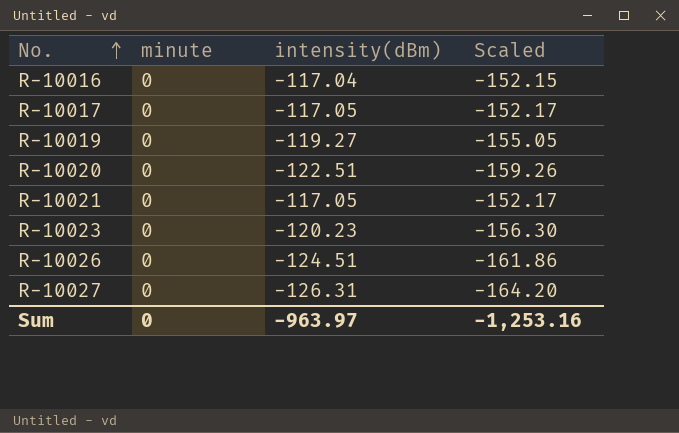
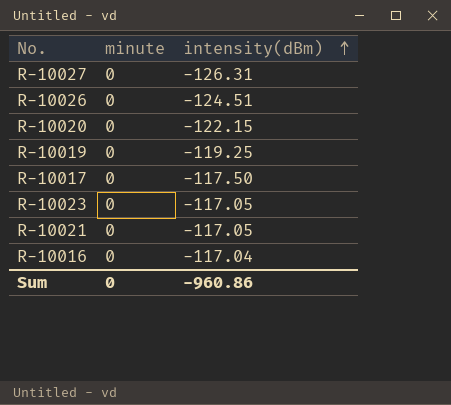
row order: No. ascending -> intensity(dBm) ascending
column Scaled | formula: [intensity(dBm)] * 1.3 -> none
R-10020 | intensity(dBm): -122.51 -> -122.15
R-10019 | intensity(dBm): -119.27 -> -119.25
R-10017 | intensity(dBm): -117.05 -> -117.50
R-10023 | intensity(dBm): -120.23 -> -117.05
Sum | intensity(dBm): -963.97 -> -960.86

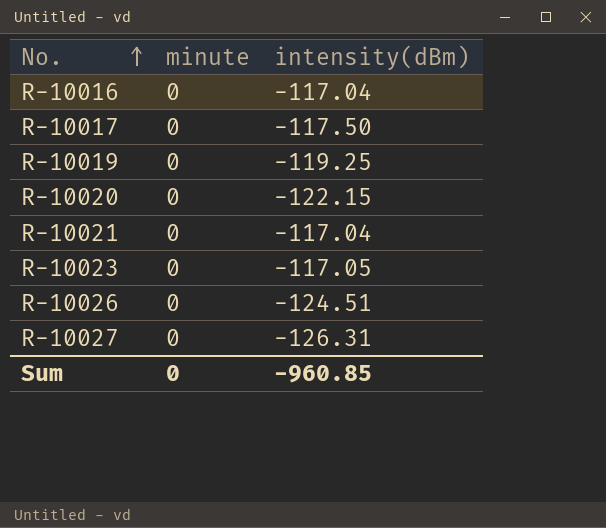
row order: intensity(dBm) ascending -> No. ascending
R-10021 | intensity(dBm): -117.05 -> -117.04
Sum | intensity(dBm): -960.86 -> -960.85

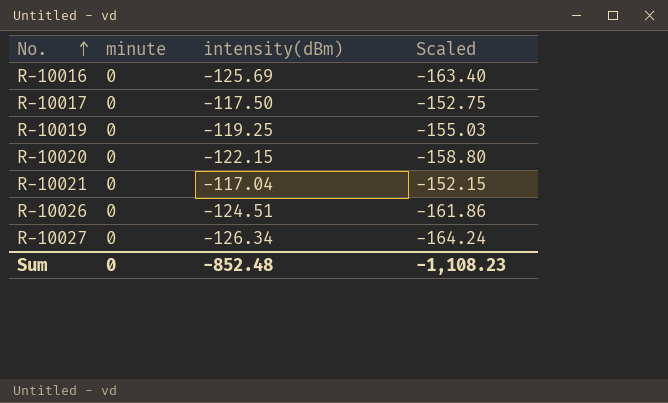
column Scaled | formula: none -> [intensity(dBm)] * 1.3
row R-10023: 0 | -117.05 -> none
R-10016 | intensity(dBm): -117.04 -> -125.69
R-10027 | intensity(dBm): -126.31 -> -126.34
Sum | intensity(dBm): -960.85 -> -852.48

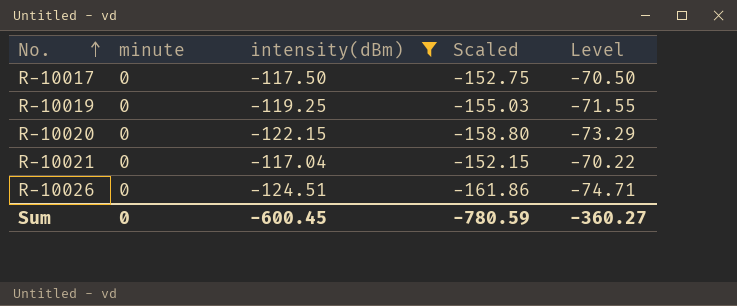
filter: none -> intensity(dBm) >= -124.51
column Level | formula: none -> [intensity(dBm)] * 0.6
Sum | intensity(dBm): -852.48 -> -600.45
Sum | Scaled: -1,108.23 -> -780.59

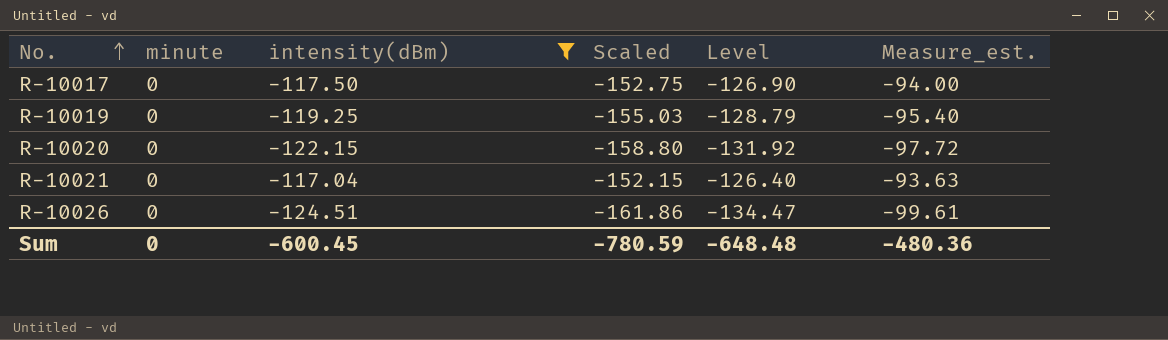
column Level | formula: [intensity(dBm)] * 0.6 -> [intensity(dBm)] * 1.08
column Measure_est. | formula: none -> [intensity(dBm)] * 0.8
Sum | Level: -360.27 -> -648.48

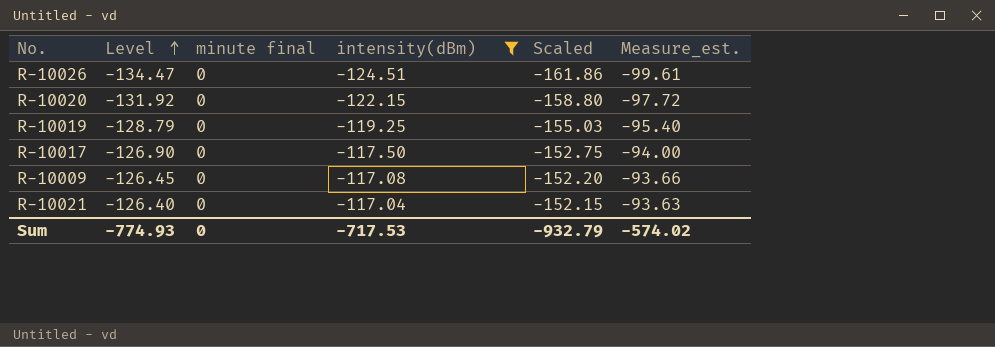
row order: No. ascending -> Level ascending
column Level | position: 5 -> 2
column name: minute -> minute final
row R-10009: none -> -126.45 | 0 | -117.08 | -152.20 | -93.66
Sum | Level: -648.48 -> -774.93
Sum | intensity(dBm): -600.45 -> -717.53
Sum | Scaled: -780.59 -> -932.79
Sum | Measure_est.: -480.36 -> -574.02

